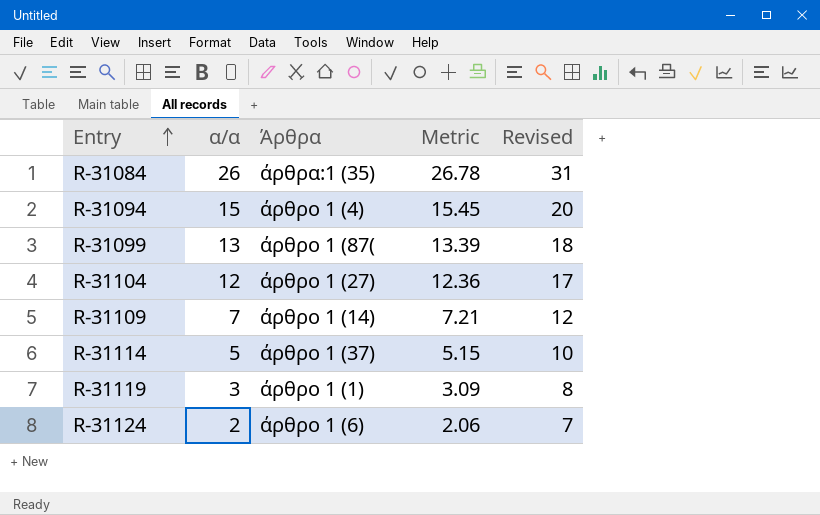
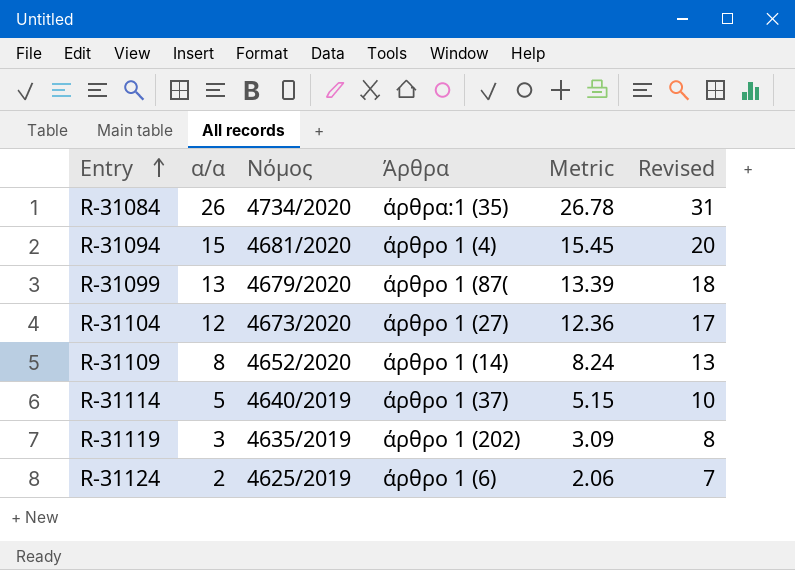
column Νόμος | position: none -> 3
R-31109 | α/α: 7 -> 8
R-31109 | Metric: 7.21 -> 8.24
R-31109 | Revised: 12 -> 13
R-31119 | Άρθρα: άρθρο 1 (1) -> άρθρο 1 (202)

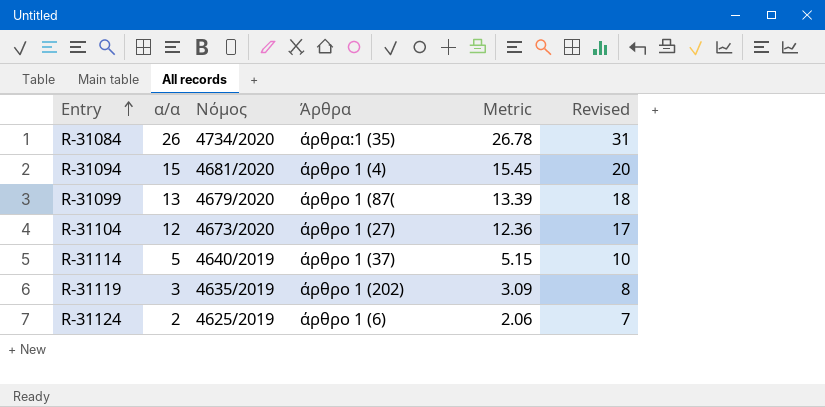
row R-31109: 8 | 4652/2020 | άρθρο 1 (14) | 8.24 | 13 -> none

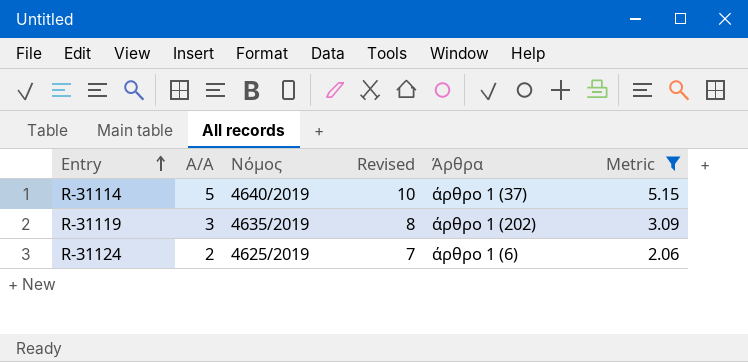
filter: none -> Metric <= 5.15
column name: α/α -> Α/Α
column Revised | position: 6 -> 4

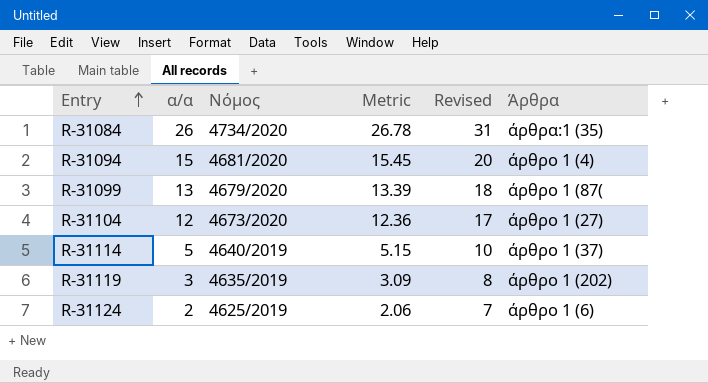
filter: Metric <= 5.15 -> none
column name: Α/Α -> α/α
column Metric | position: 6 -> 4

